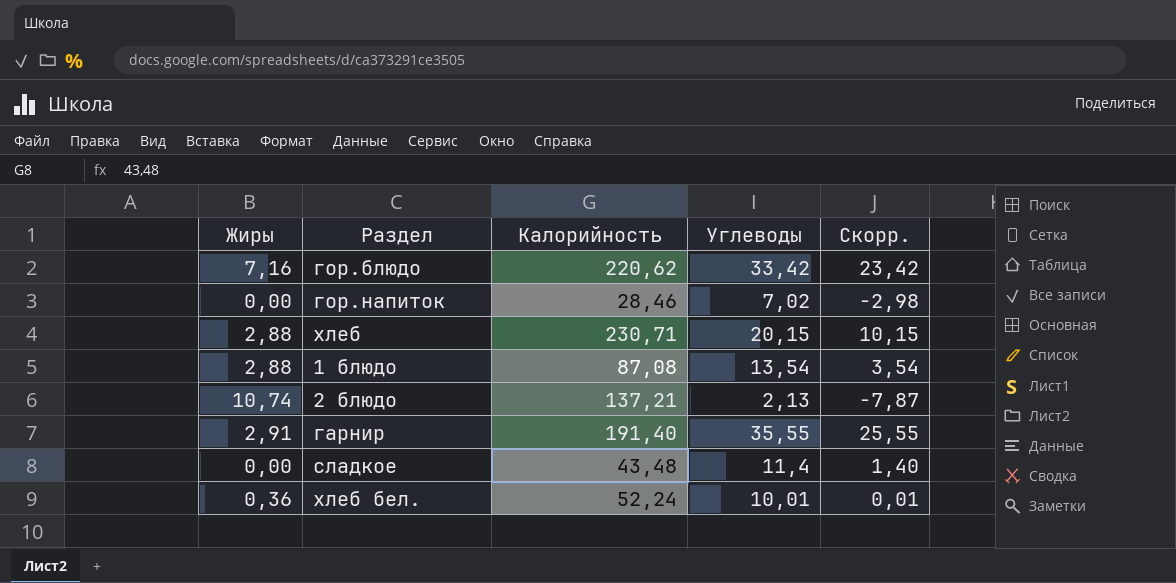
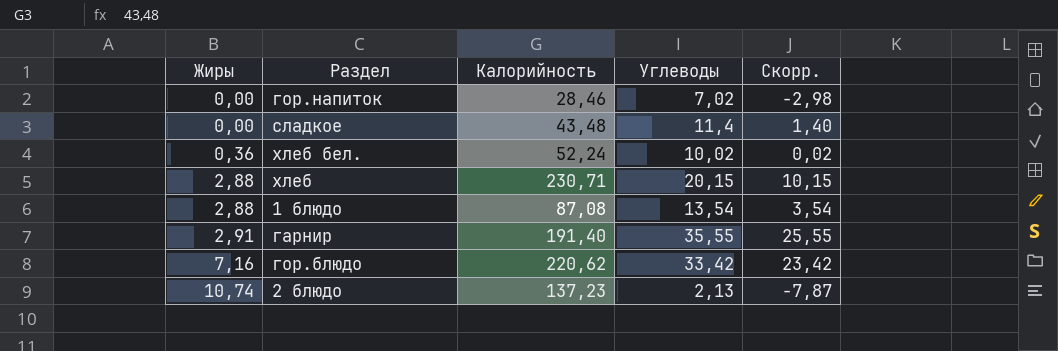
row order: none -> Жиры ascending
хлеб бел. | Углеводы: 10,01 -> 10,02
хлеб бел. | Скорр.: 0,01 -> 0,02
2 блюдо | Калорийность: 137,21 -> 137,23

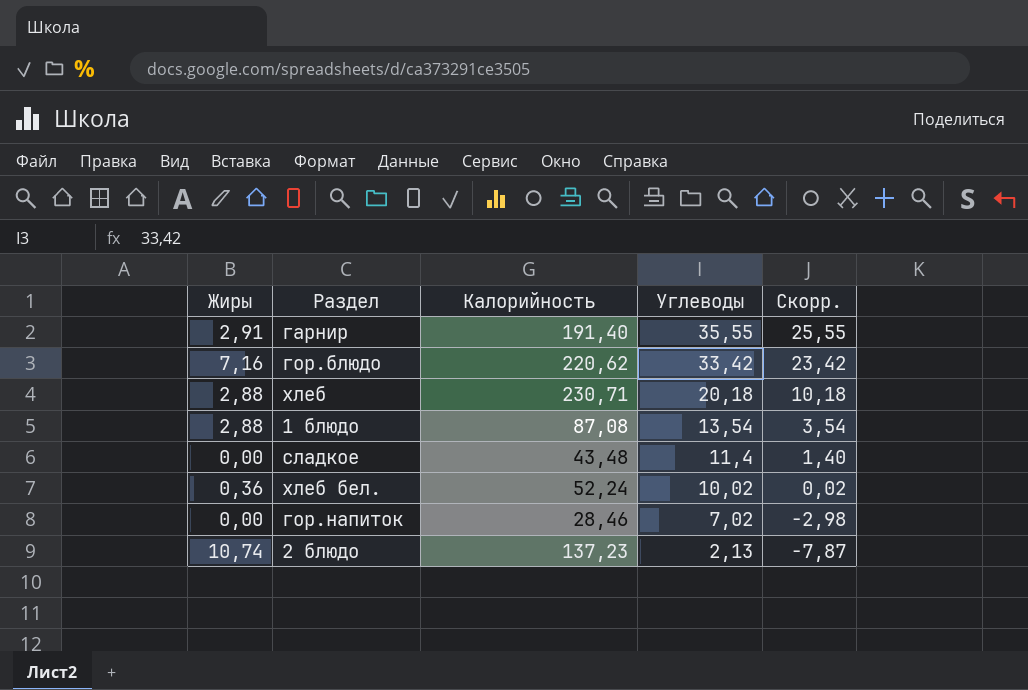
row order: Жиры ascending -> Углеводы descending
хлеб | Углеводы: 20,15 -> 20,18
хлеб | Скорр.: 10,15 -> 10,18

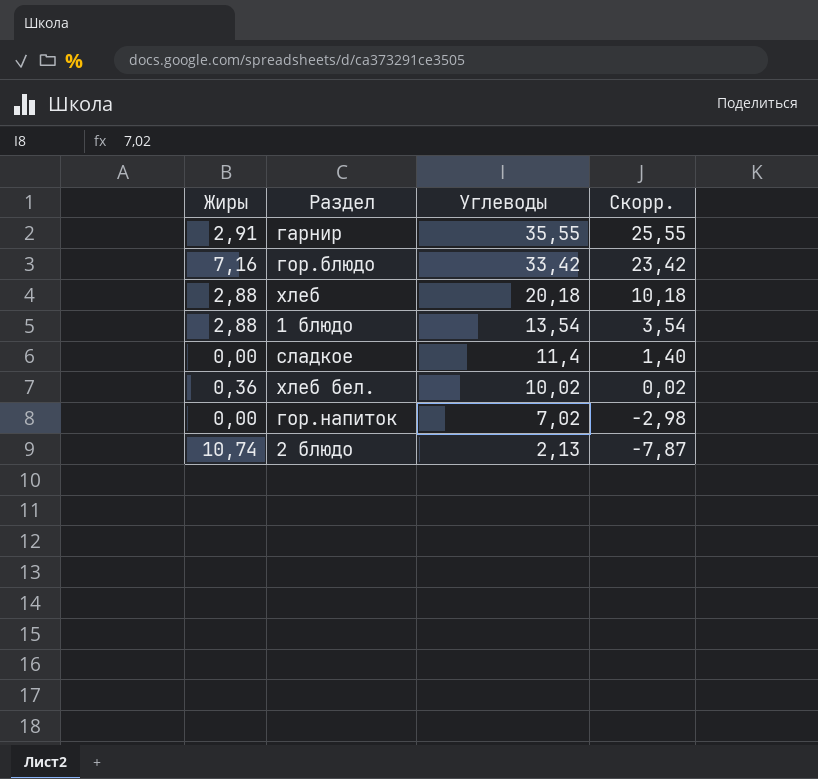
column Калорийность | position: 3 -> none

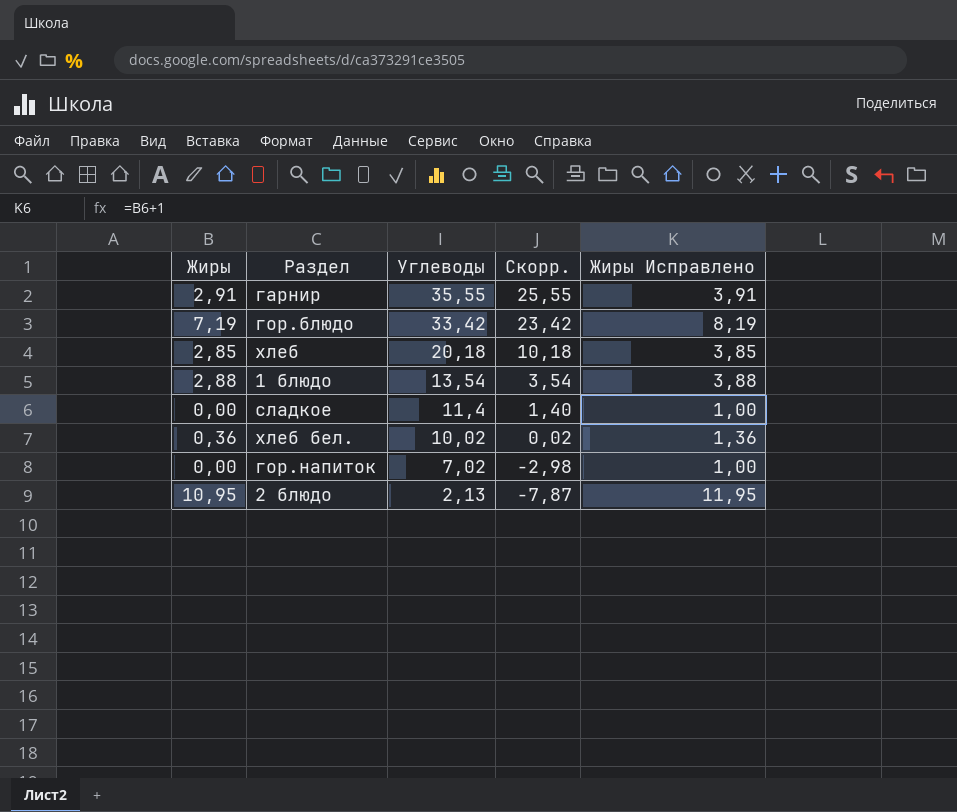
column Жиры Исправлено | formula: none -> [Жиры] + 1
гор.блюдо | Жиры: 7,16 -> 7,19
хлеб | Жиры: 2,88 -> 2,85
2 блюдо | Жиры: 10,74 -> 10,95

